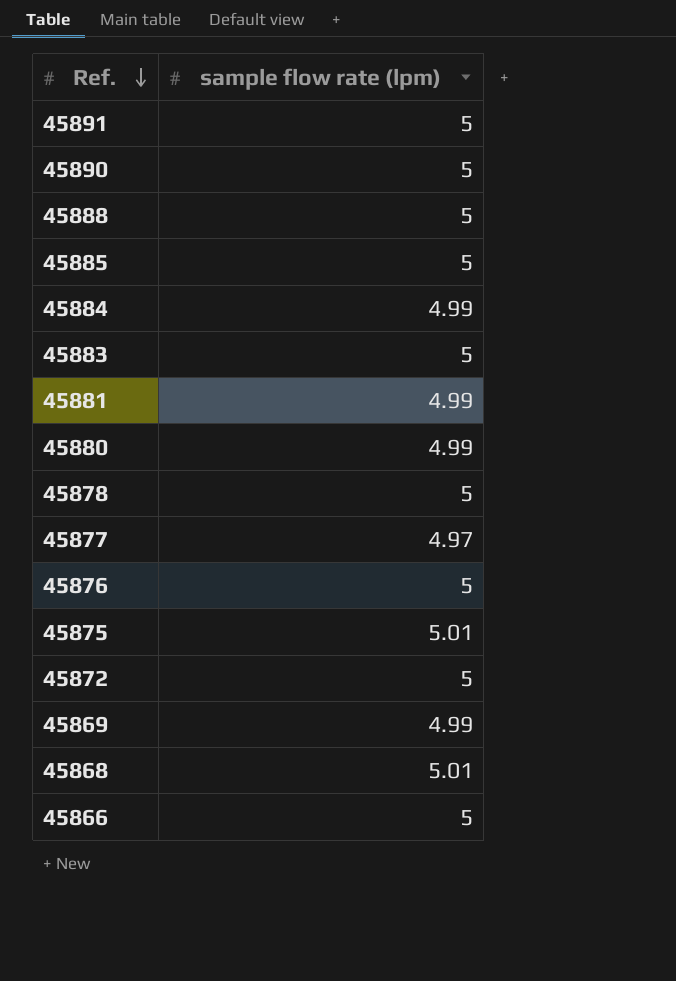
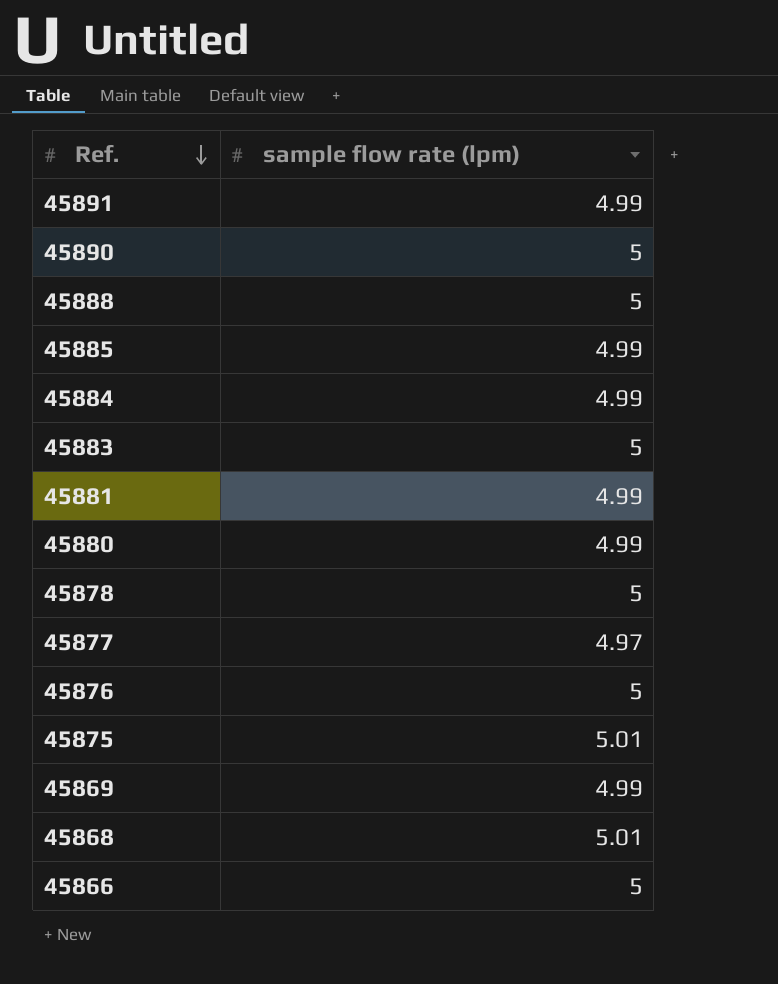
row 45872: 5 -> none
45891 | sample flow rate (lpm): 5 -> 4.99
45885 | sample flow rate (lpm): 5 -> 4.99

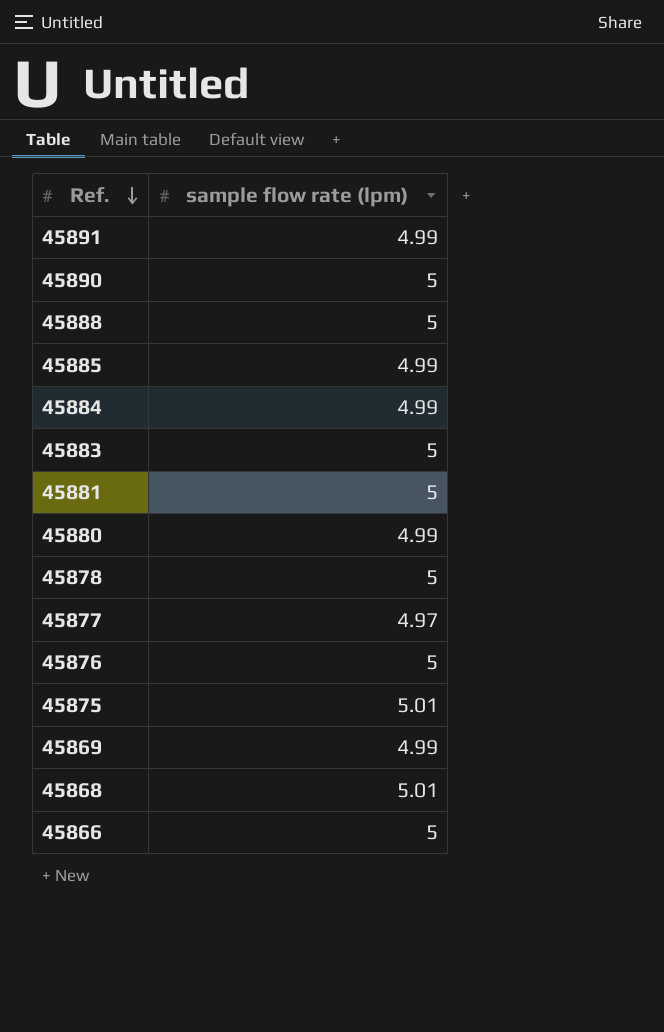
45881 | sample flow rate (lpm): 4.99 -> 5

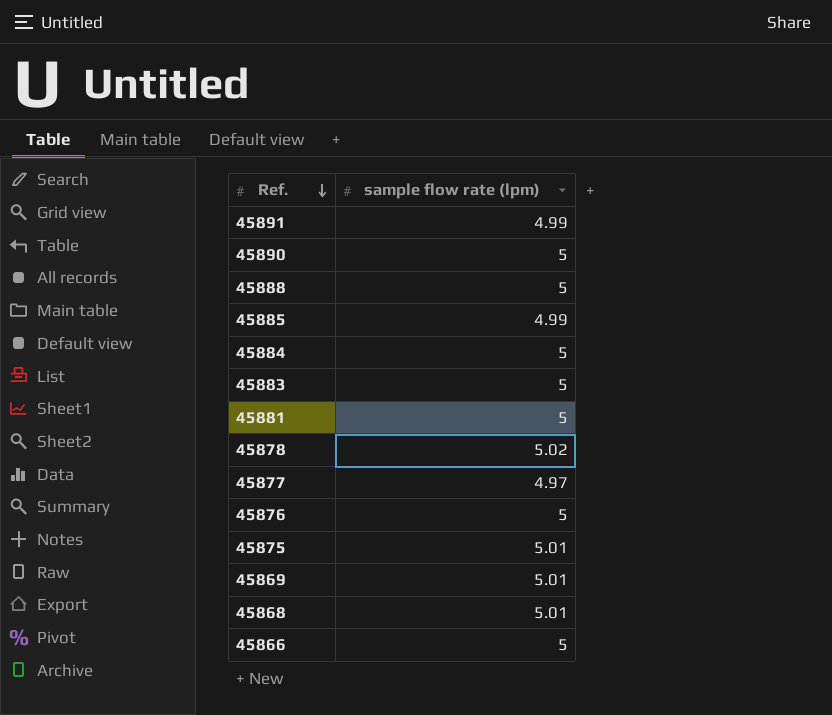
row 45880: 4.99 -> none
45884 | sample flow rate (lpm): 4.99 -> 5
45878 | sample flow rate (lpm): 5 -> 5.02
45869 | sample flow rate (lpm): 4.99 -> 5.01

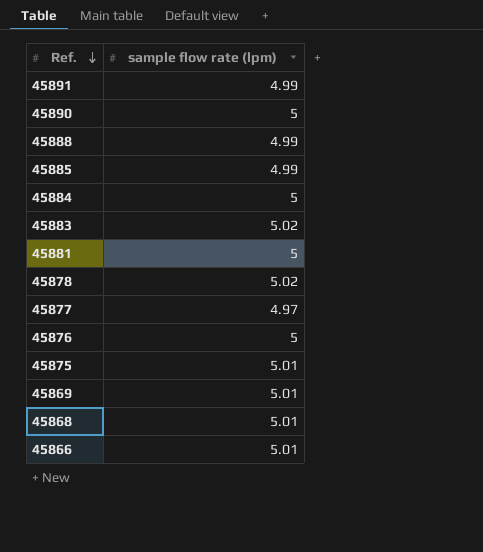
45888 | sample flow rate (lpm): 5 -> 4.99
45883 | sample flow rate (lpm): 5 -> 5.02
45866 | sample flow rate (lpm): 5 -> 5.01

